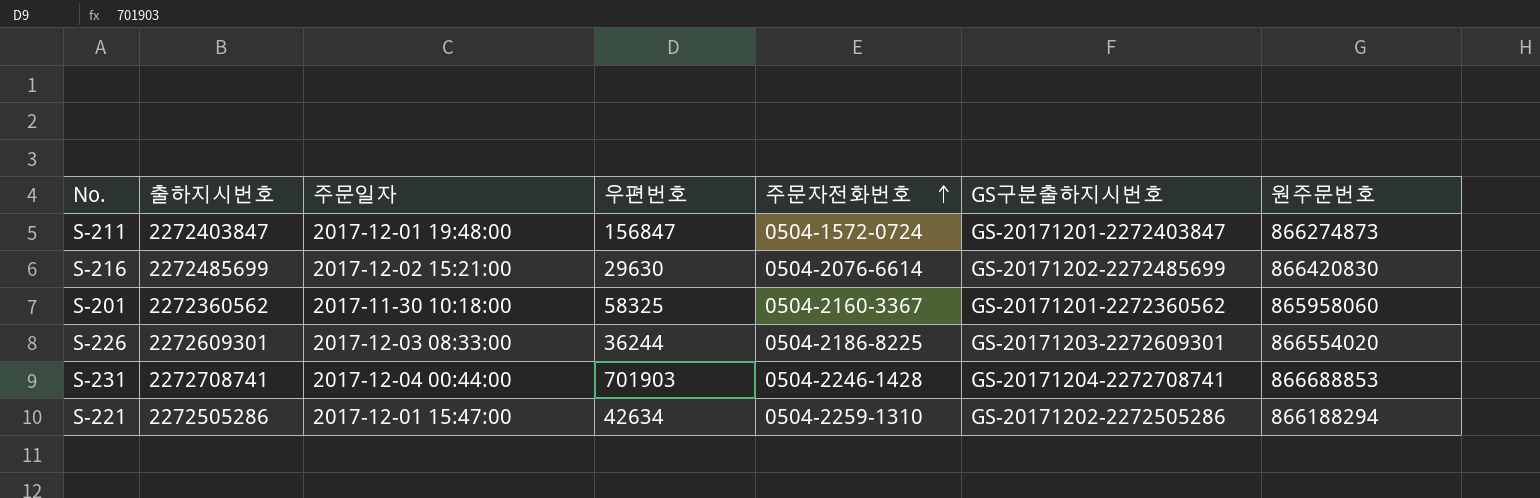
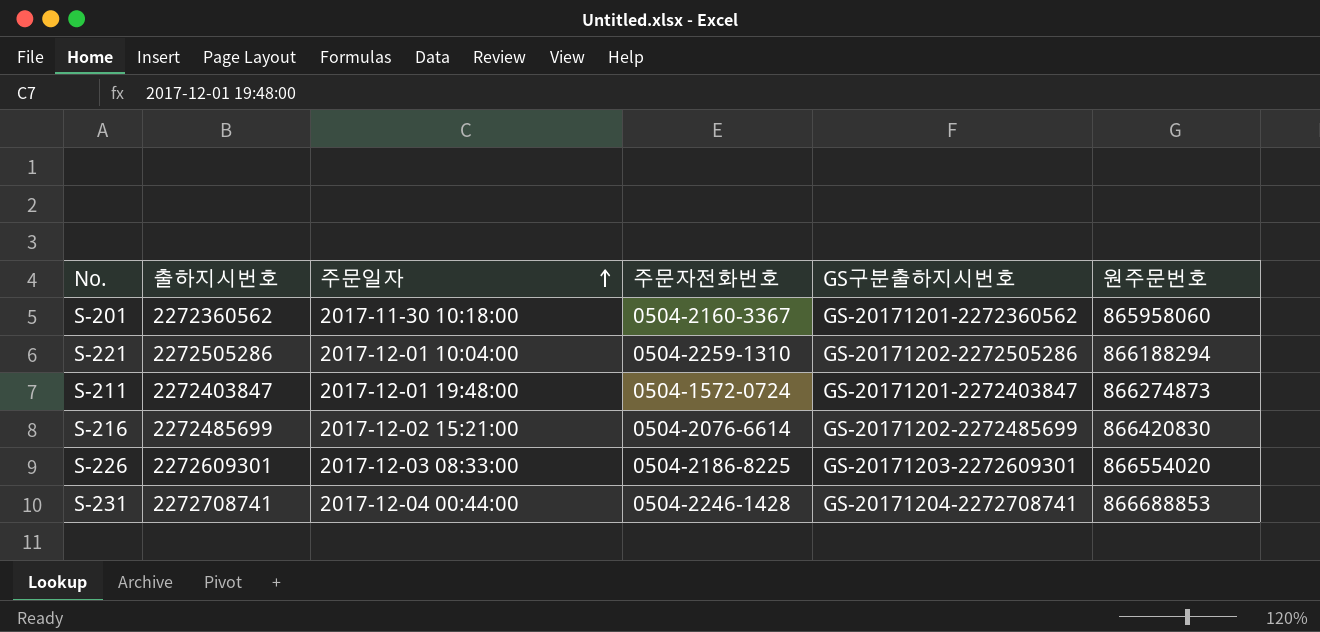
row order: 주문자전화번호 ascending -> 주문일자 ascending
column 우편번호 | position: 4 -> none
S-221 | 주문일자: 2017-12-01 15:47:00 -> 2017-12-01 10:04:00

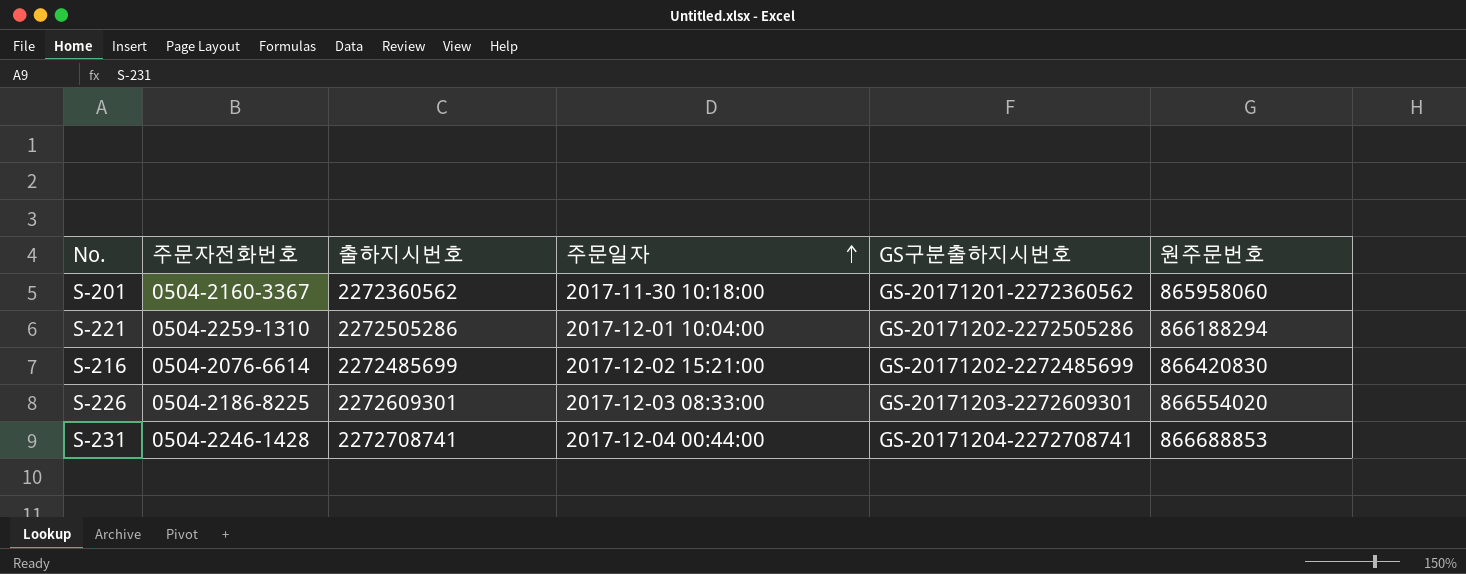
column 주문자전화번호 | position: 4 -> 2
row S-211: 2272403847 | 2017-12-01 19:48:00 | 0504-1572-0724 | GS-20171201-2272403847 | 866274873 -> none

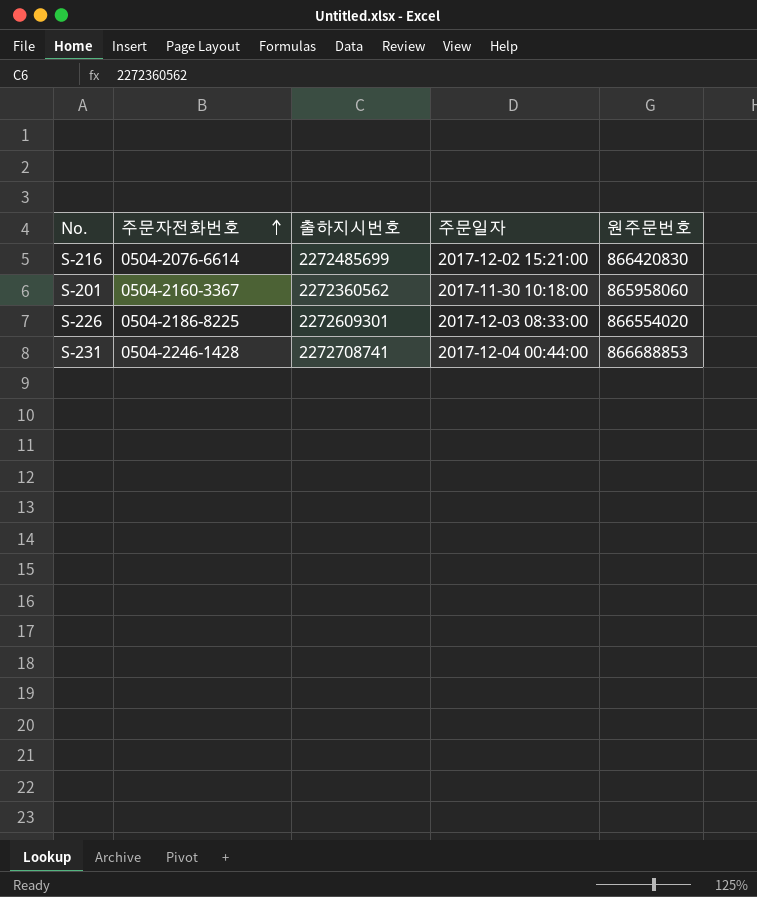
row order: 주문일자 ascending -> 주문자전화번호 ascending
column GS구분출하지시번호 | position: 5 -> none
row S-221: 0504-2259-1310 | 2272505286 | 2017-12-01 10:04:00 | GS-20171202-2272505286 | 866188294 -> none

